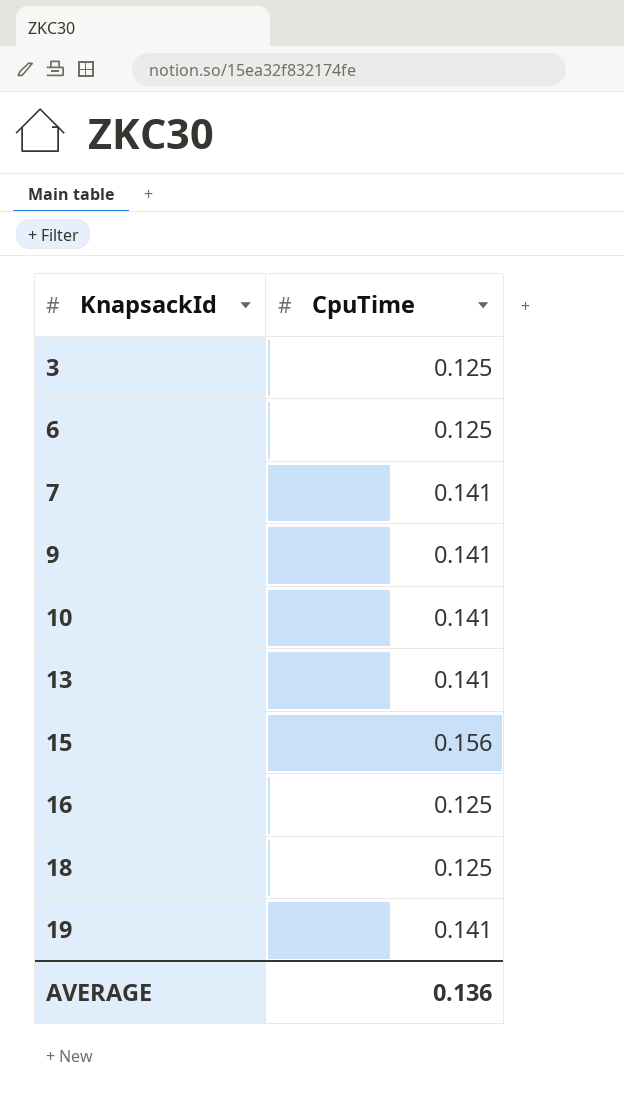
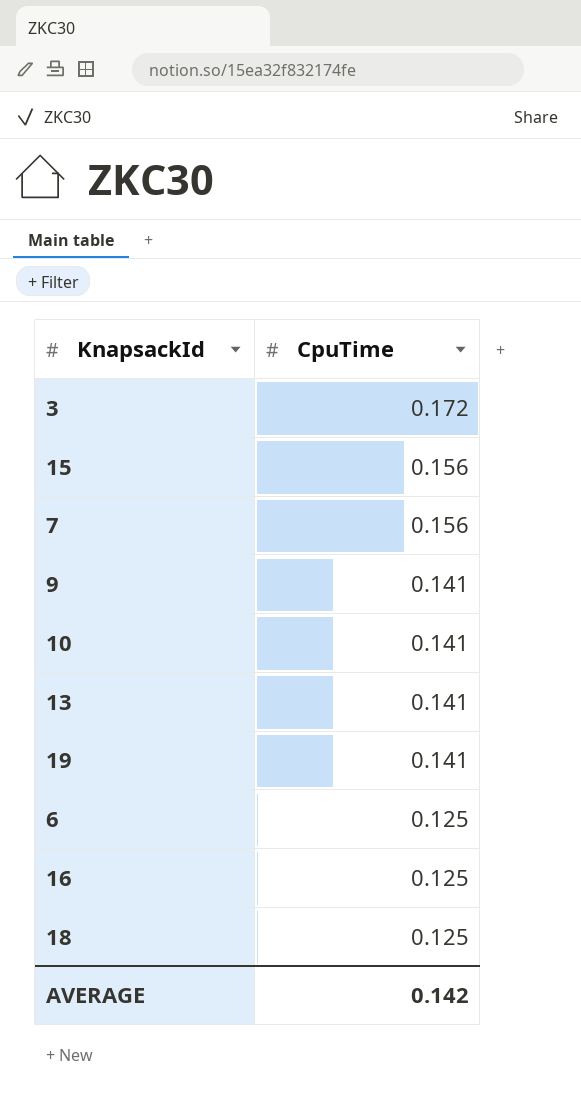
row order: KnapsackId ascending -> CpuTime descending
3 | CpuTime: 0.125 -> 0.172
7 | CpuTime: 0.141 -> 0.156
AVERAGE | CpuTime: 0.136 -> 0.142

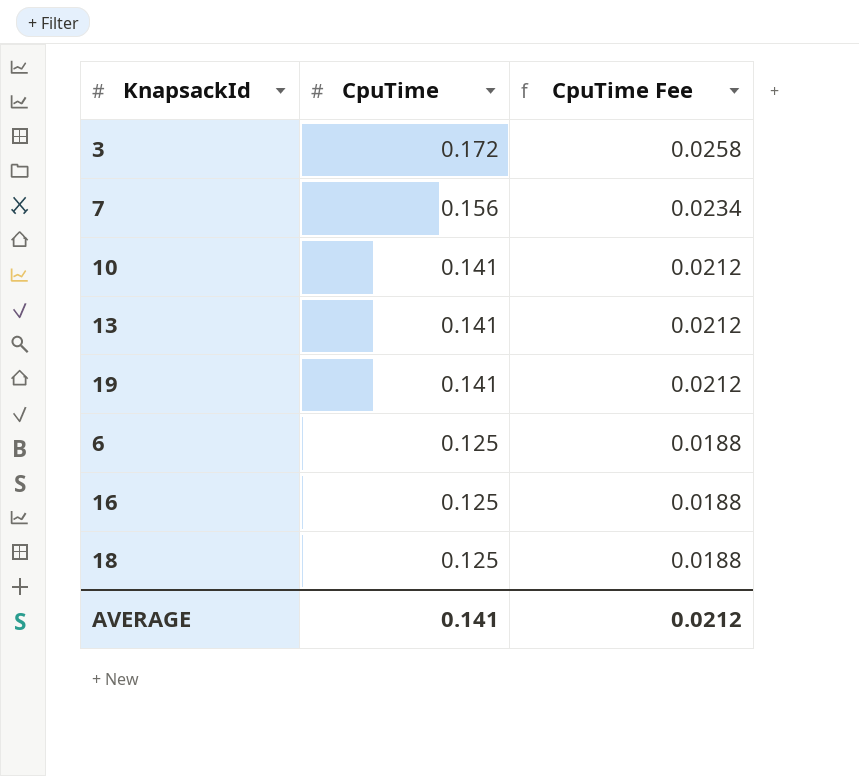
column CpuTime Fee | formula: none -> [CpuTime] * 0.15
row 15: 0.156 -> none
row 9: 0.141 -> none
AVERAGE | CpuTime: 0.142 -> 0.141

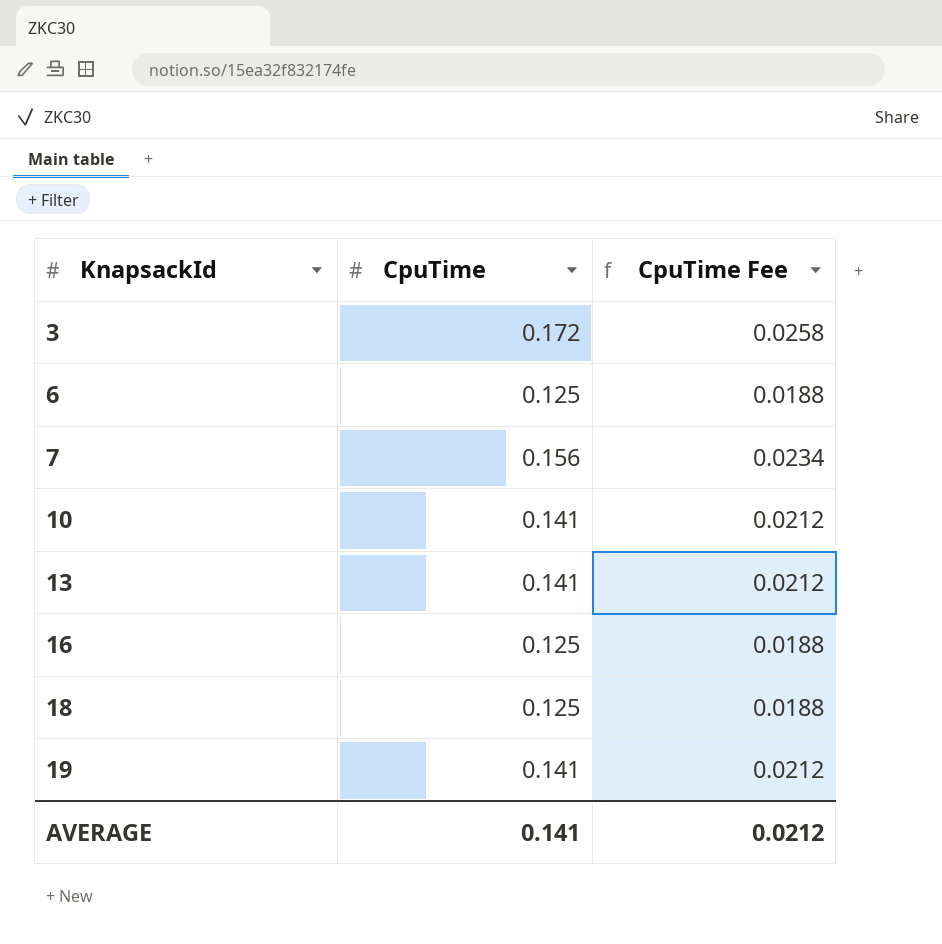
row order: CpuTime descending -> KnapsackId ascending

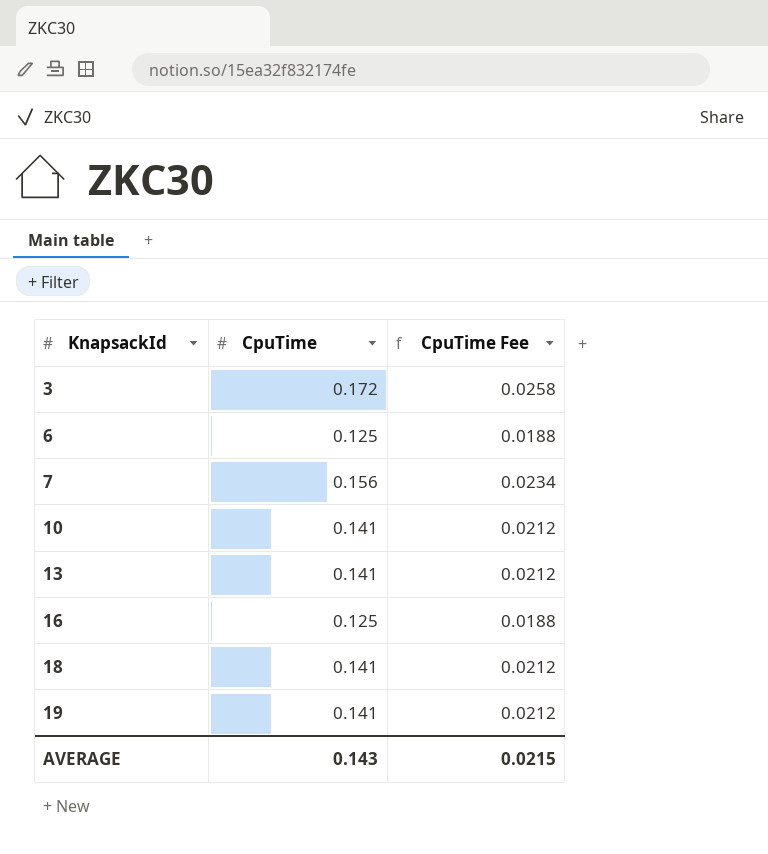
18 | CpuTime: 0.125 -> 0.141
18 | CpuTime Fee: 0.0188 -> 0.0212
AVERAGE | CpuTime: 0.141 -> 0.143
AVERAGE | CpuTime Fee: 0.0212 -> 0.0215

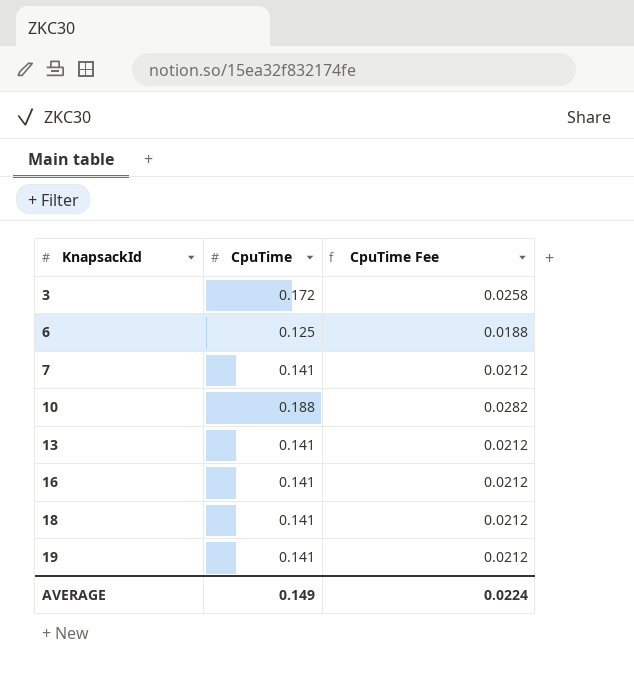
7 | CpuTime: 0.156 -> 0.141
7 | CpuTime Fee: 0.0234 -> 0.0212
10 | CpuTime: 0.141 -> 0.188
10 | CpuTime Fee: 0.0212 -> 0.0282
16 | CpuTime: 0.125 -> 0.141
16 | CpuTime Fee: 0.0188 -> 0.0212
AVERAGE | CpuTime: 0.143 -> 0.149
AVERAGE | CpuTime Fee: 0.0215 -> 0.0224

